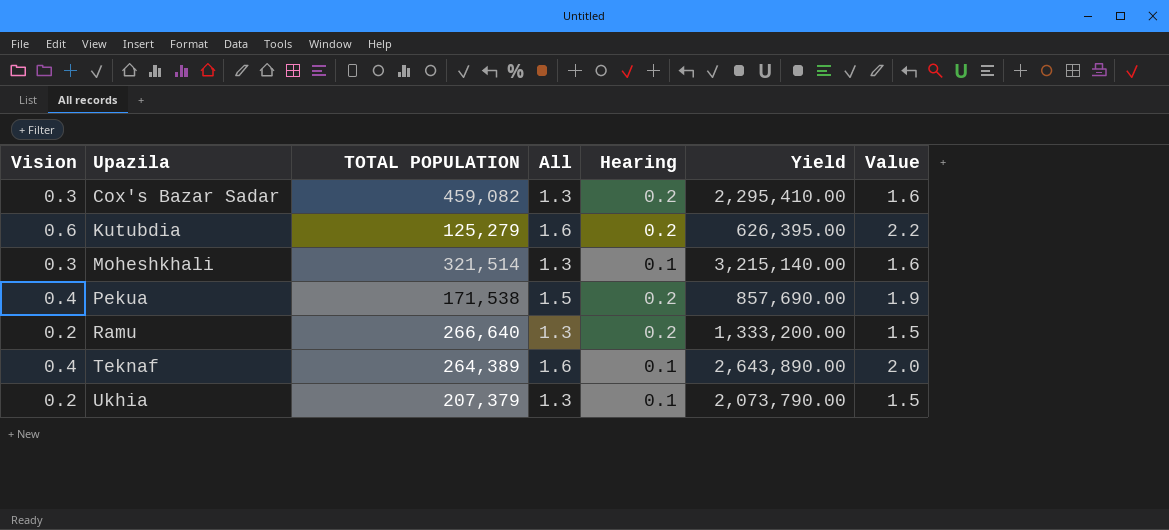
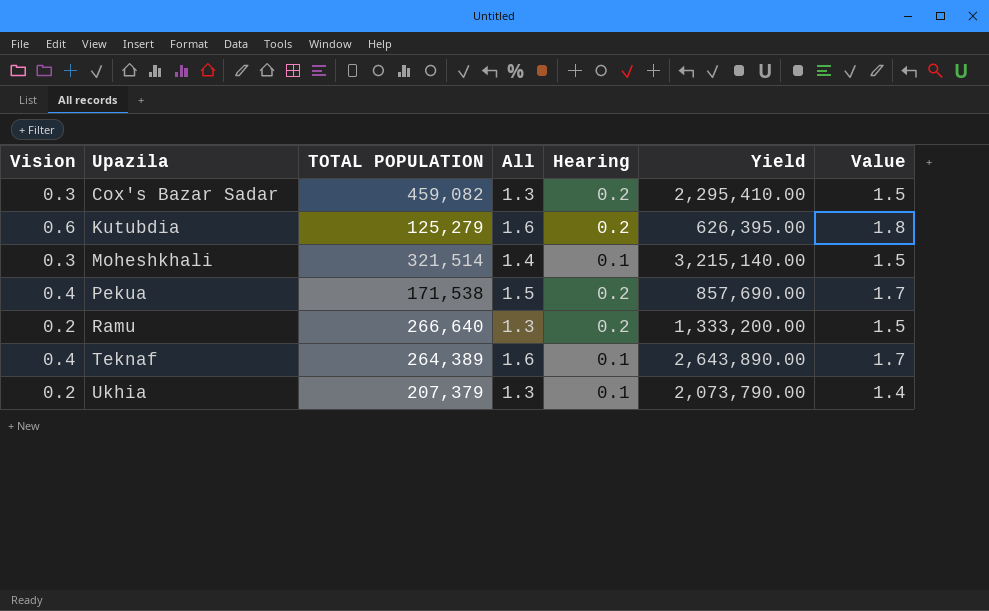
column Value | formula: [Vision] + [All] -> [All] + [Hearing]
Moheshkhali | All: 1.3 -> 1.4

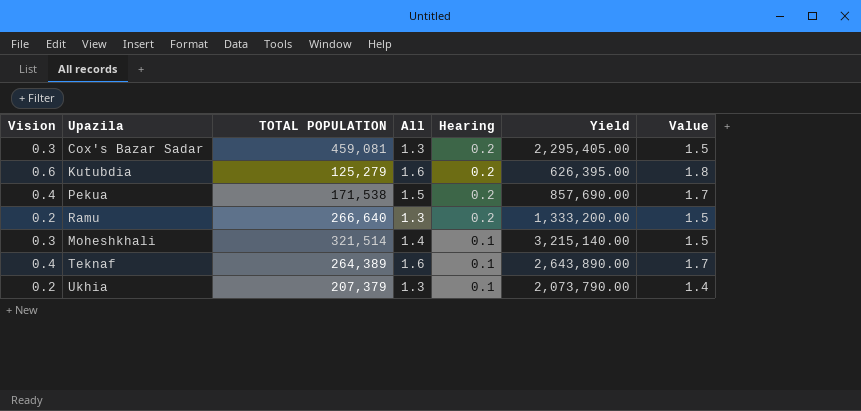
row order: Upazila ascending -> Hearing descending
Cox's Bazar Sadar | TOTAL POPULATION: 459,082 -> 459,081
Cox's Bazar Sadar | Yield: 2,295,410.00 -> 2,295,405.00

